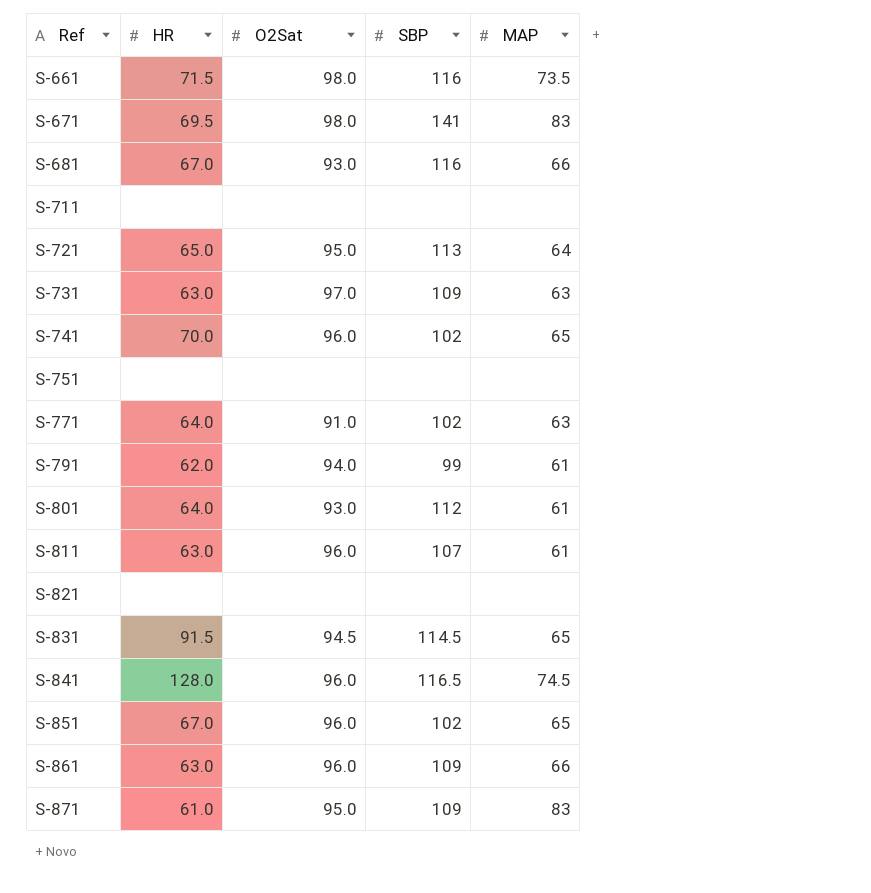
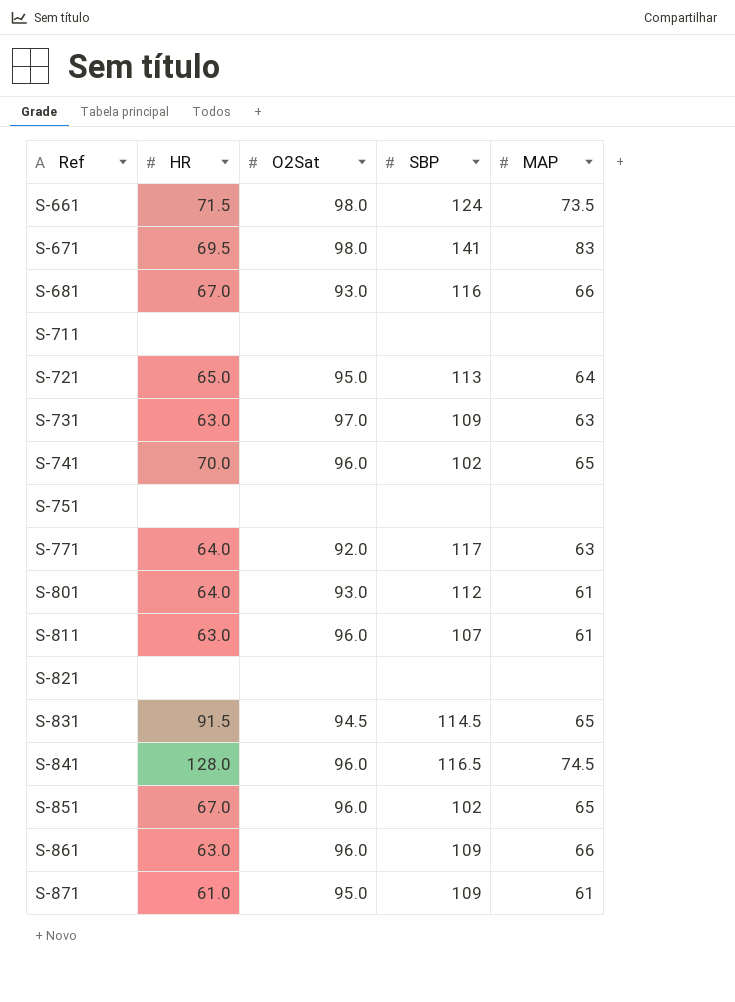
row S-791: 62.0 | 94.0 | 99 | 61 -> none
S-661 | SBP: 116 -> 124
S-771 | O2Sat: 91.0 -> 92.0
S-771 | SBP: 102 -> 117
S-871 | MAP: 83 -> 61

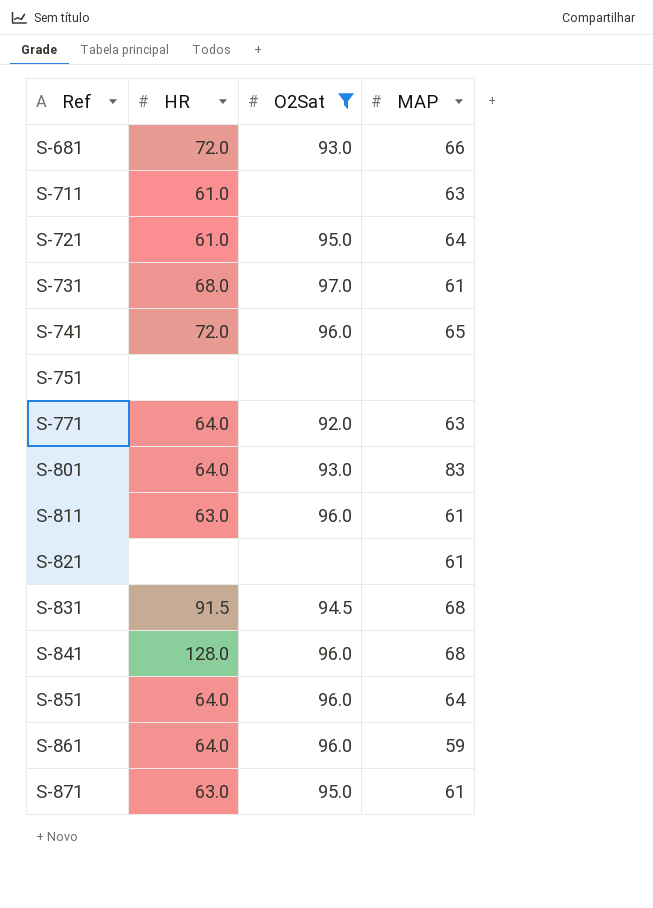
filter: none -> O2Sat != 98.0
column SBP | position: 4 -> none
S-681 | HR: 67.0 -> 72.0
S-711 | HR: none -> 61.0
S-711 | MAP: none -> 63
S-721 | HR: 65.0 -> 61.0
S-731 | HR: 63.0 -> 68.0
S-731 | MAP: 63 -> 61
S-741 | HR: 70.0 -> 72.0
S-801 | MAP: 61 -> 83
S-821 | MAP: none -> 61
S-831 | MAP: 65 -> 68
S-841 | MAP: 74.5 -> 68
S-851 | HR: 67.0 -> 64.0
S-851 | MAP: 65 -> 64
S-861 | HR: 63.0 -> 64.0
S-861 | MAP: 66 -> 59
S-871 | HR: 61.0 -> 63.0

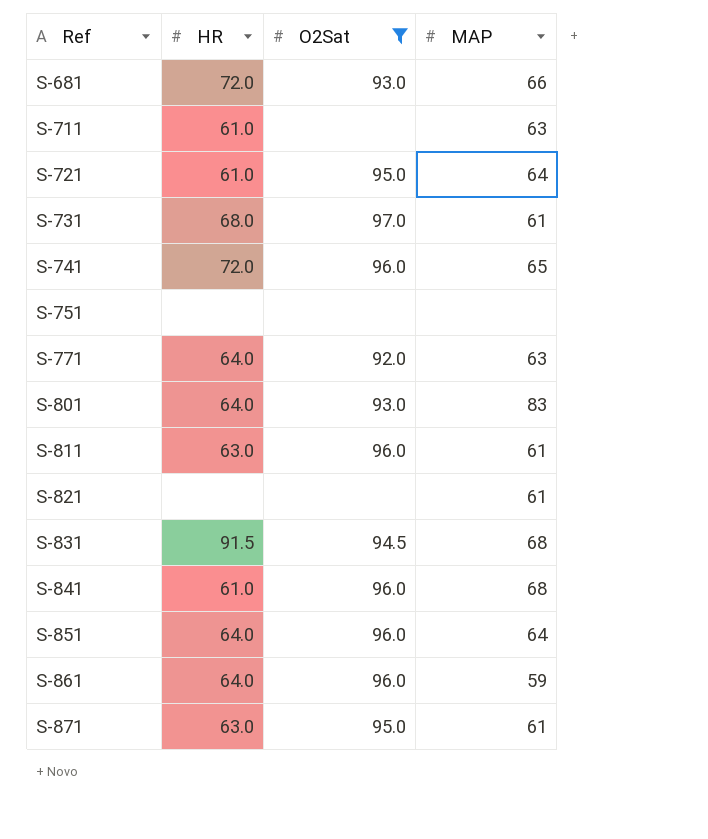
S-841 | HR: 128.0 -> 61.0

